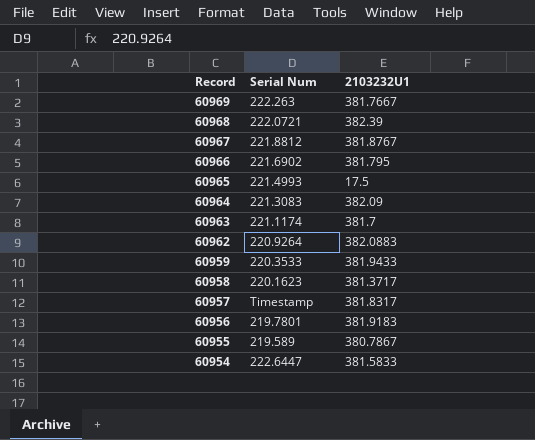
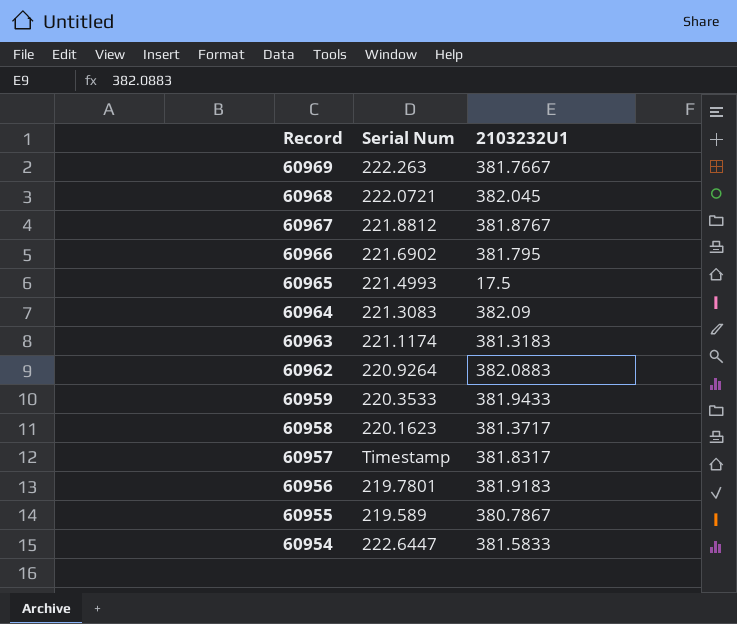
60968 | 2103232U1: 382.39 -> 382.045
60963 | 2103232U1: 381.7 -> 381.3183

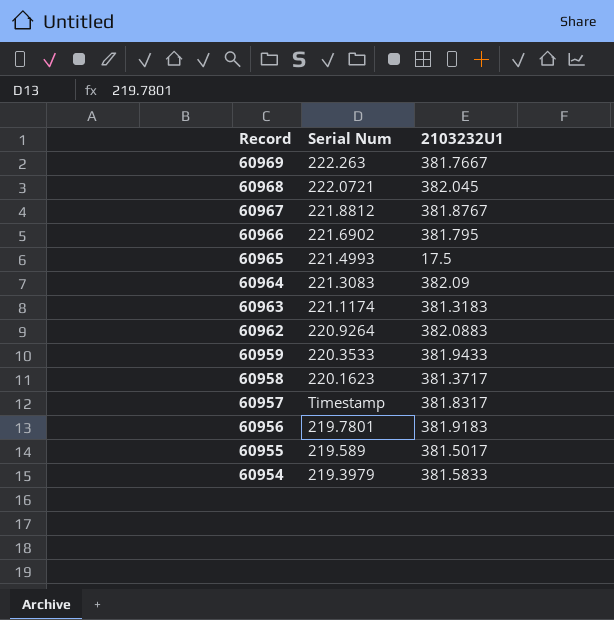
60955 | 2103232U1: 380.7867 -> 381.5017
60954 | Serial Num: 222.6447 -> 219.3979

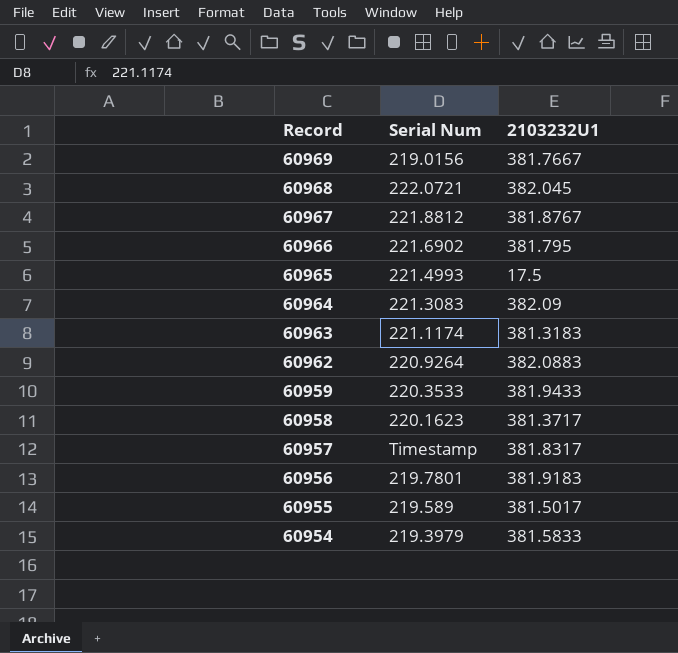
60969 | Serial Num: 222.263 -> 219.0156

